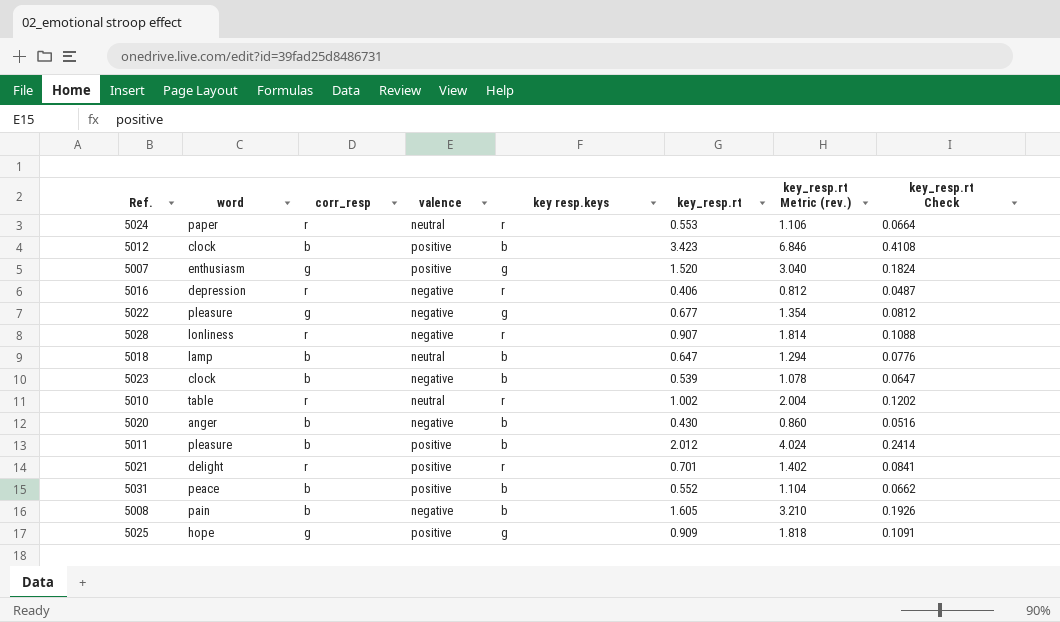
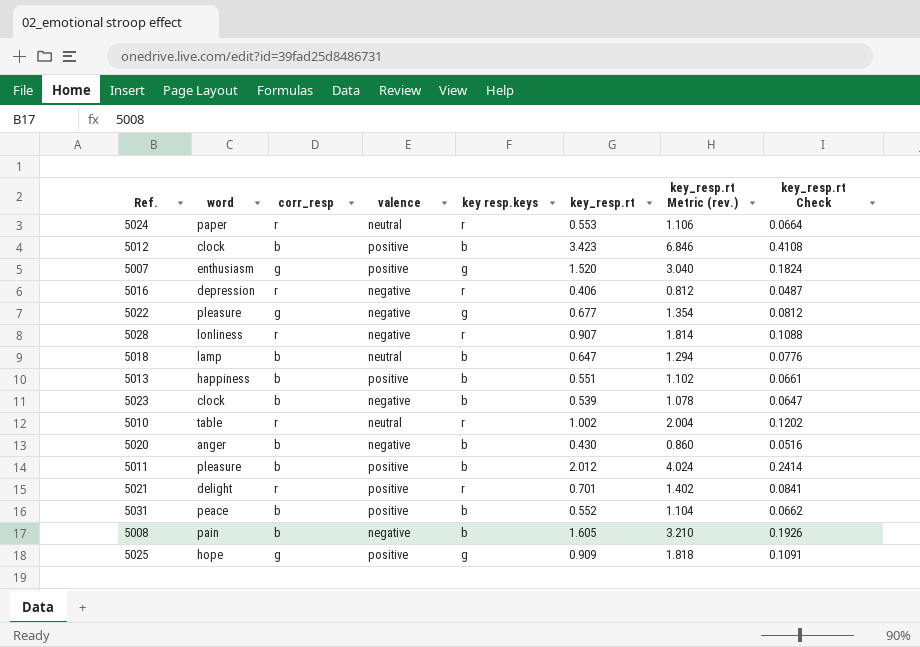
row 5013: none -> happiness | b | positive | b | 0.551 | 1.102 | 0.0661

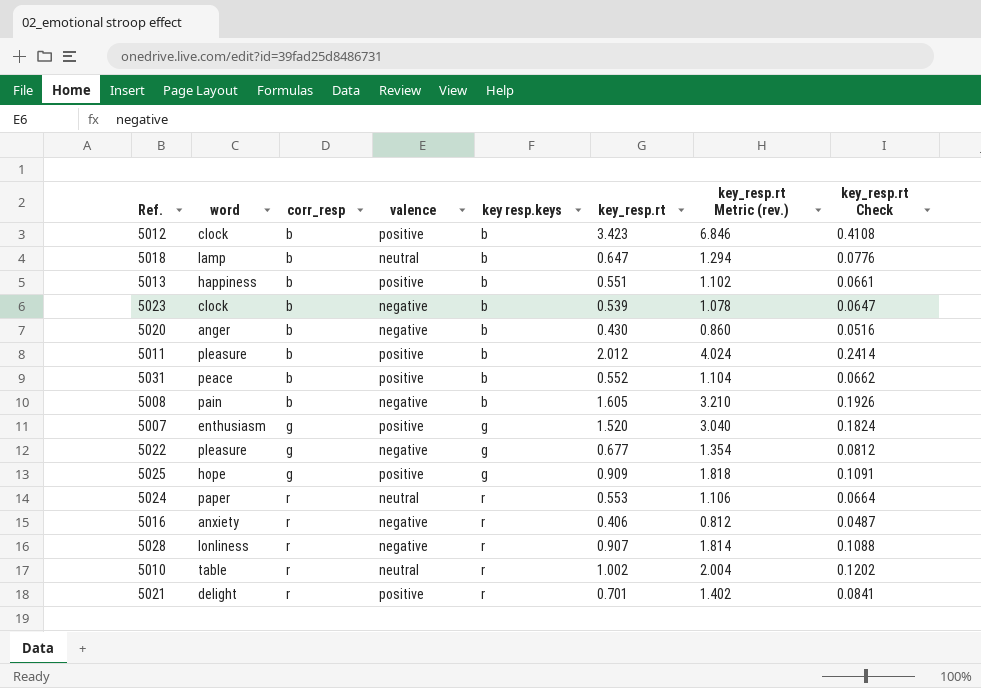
row order: none -> corr_resp ascending
5016 | word: depression -> anxiety

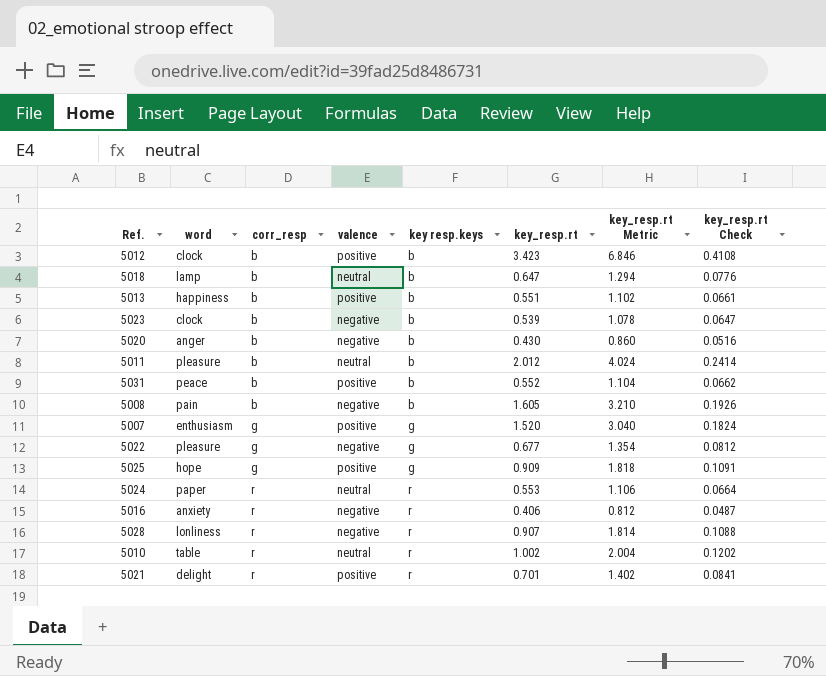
column name: key_resp.rt Metric (rev.) -> key_resp.rt Metric
5011 | valence: positive -> neutral

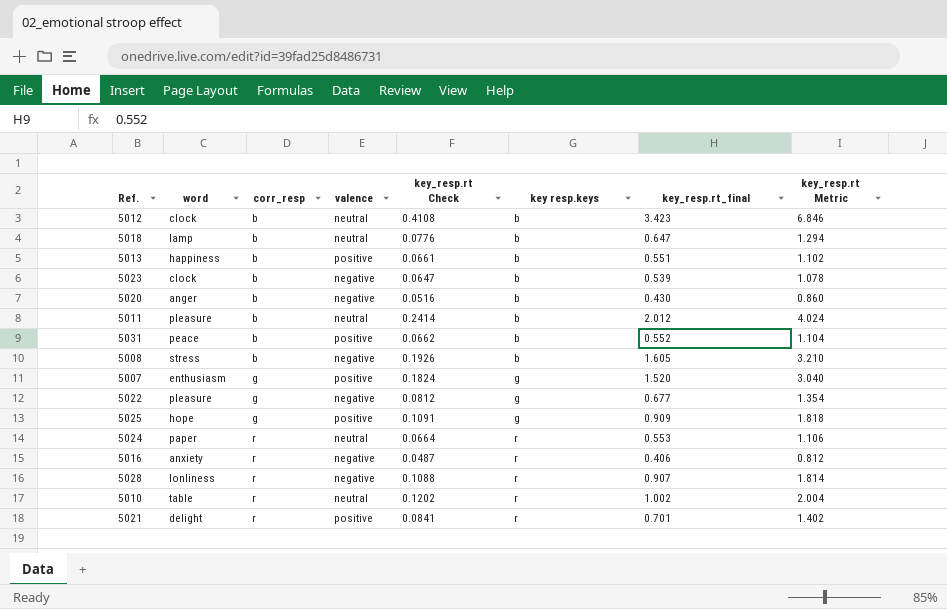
column key_resp.rt Check | position: 8 -> 5
column name: key_resp.rt -> key_resp.rt_final
5012 | valence: positive -> neutral
5008 | word: pain -> stress

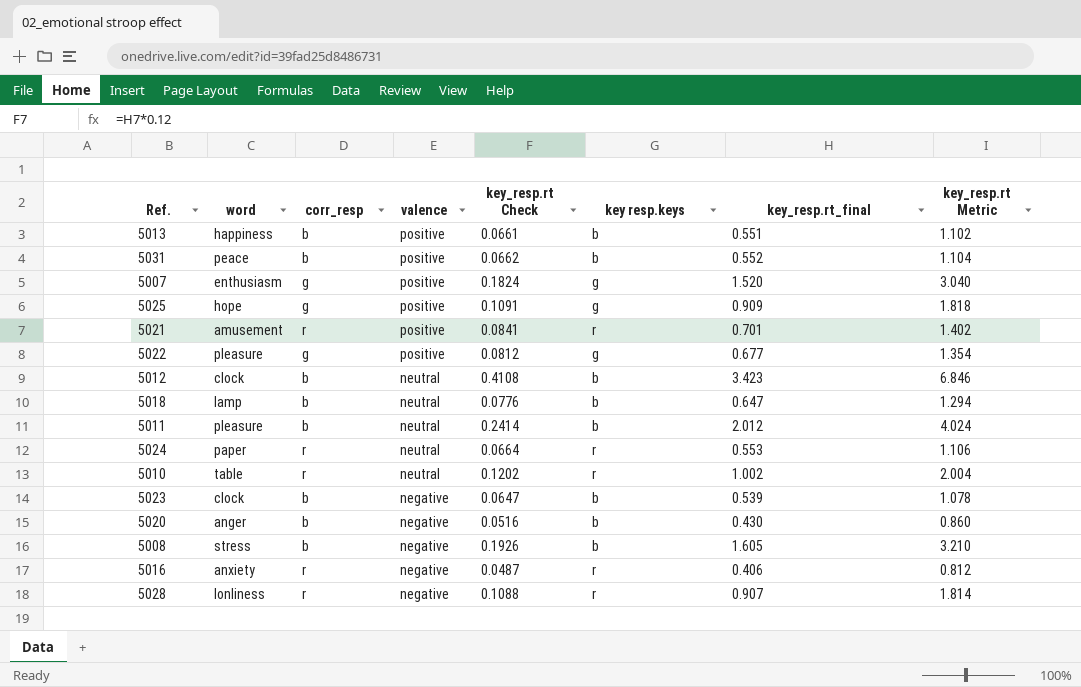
row order: corr_resp ascending -> valence descending
5021 | word: delight -> amusement
5022 | valence: negative -> positive

